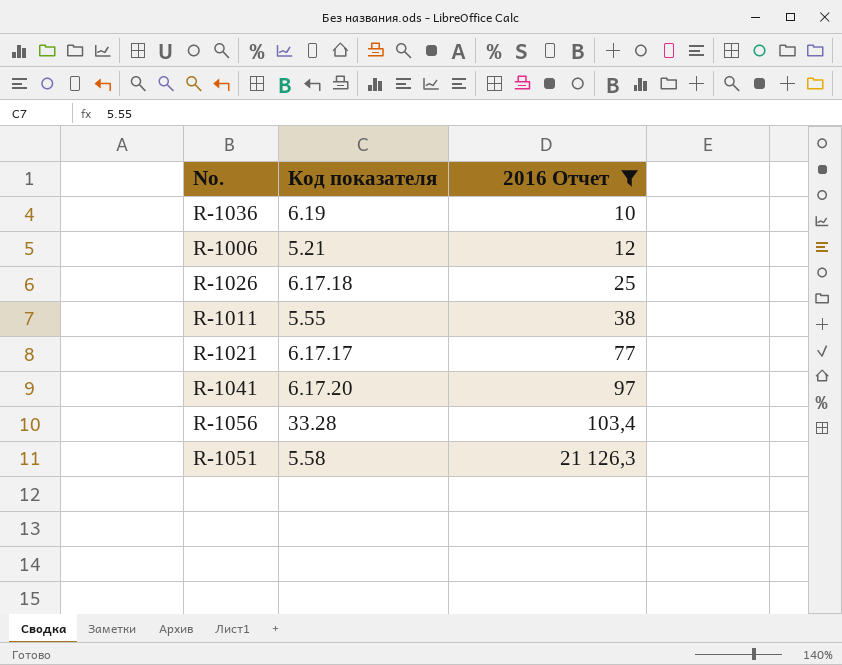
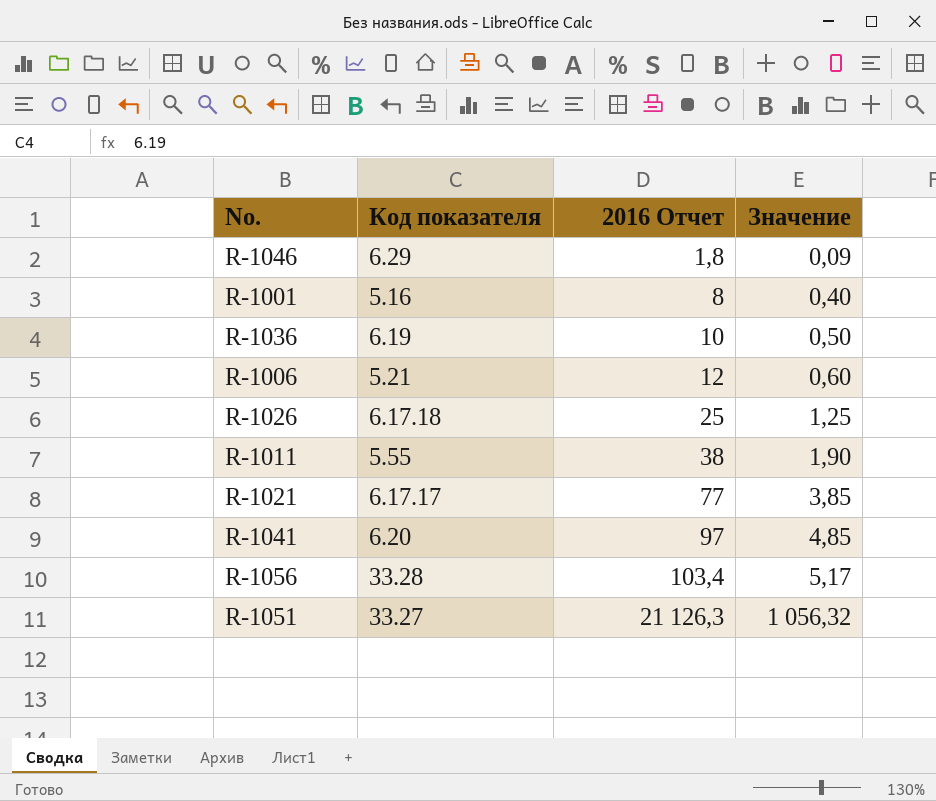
filter: 2016 Отчет >= 10 -> none
column Значение | formula: none -> [2016 Отчет] * 0,05
R-1041 | Код показателя: 6.17.20 -> 6.20
R-1051 | Код показателя: 5.58 -> 33.27

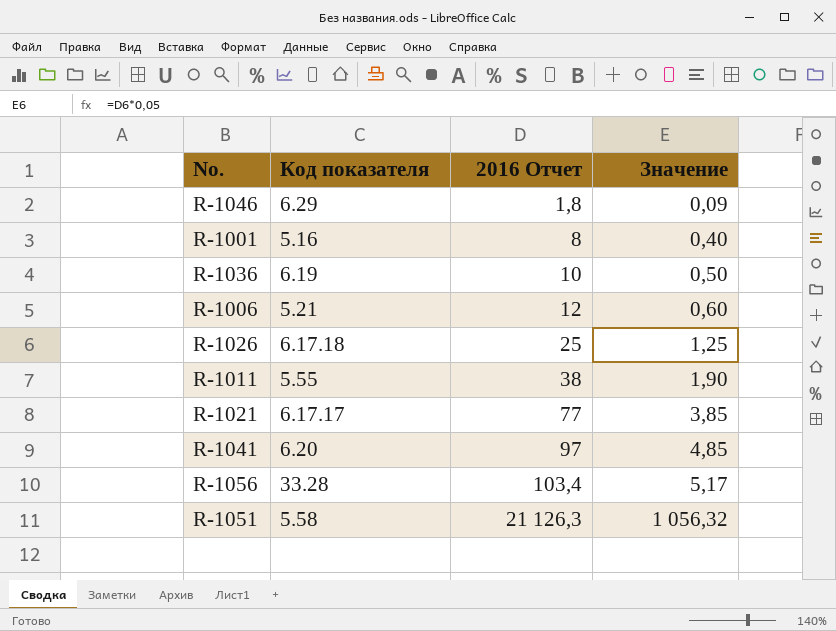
R-1051 | Код показателя: 33.27 -> 5.58

